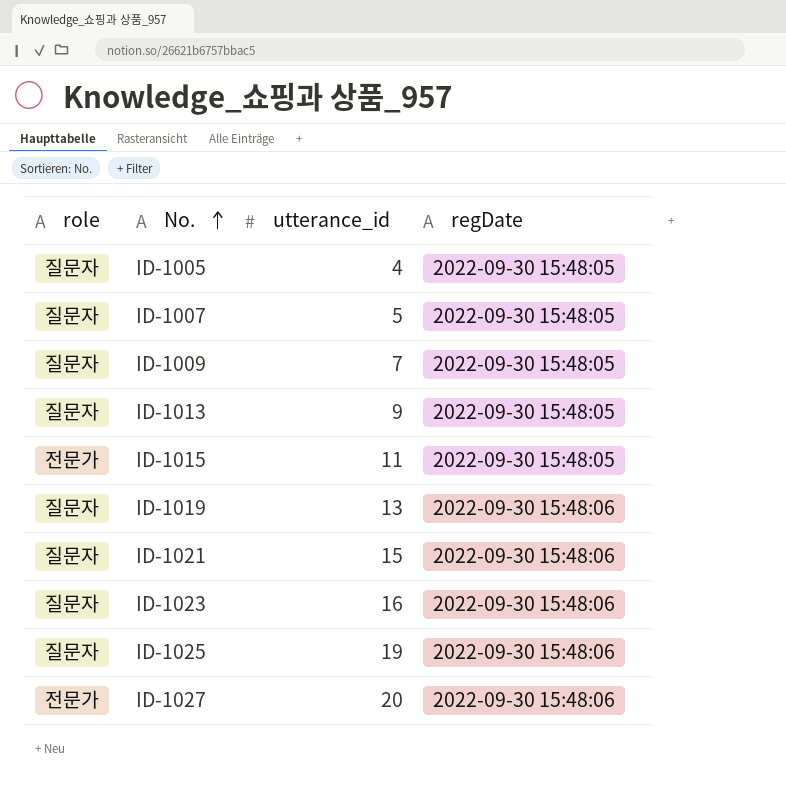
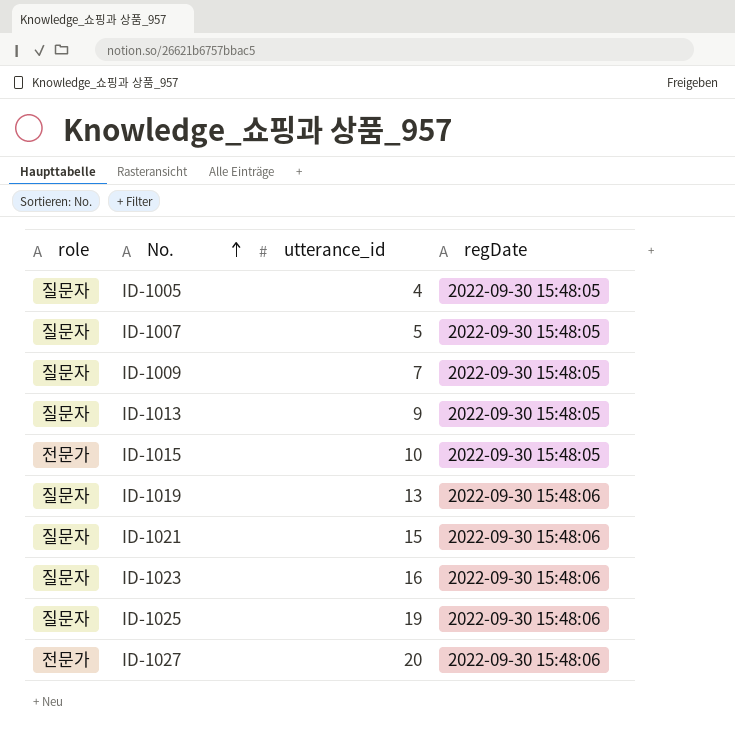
ID-1015 | utterance_id: 11 -> 10

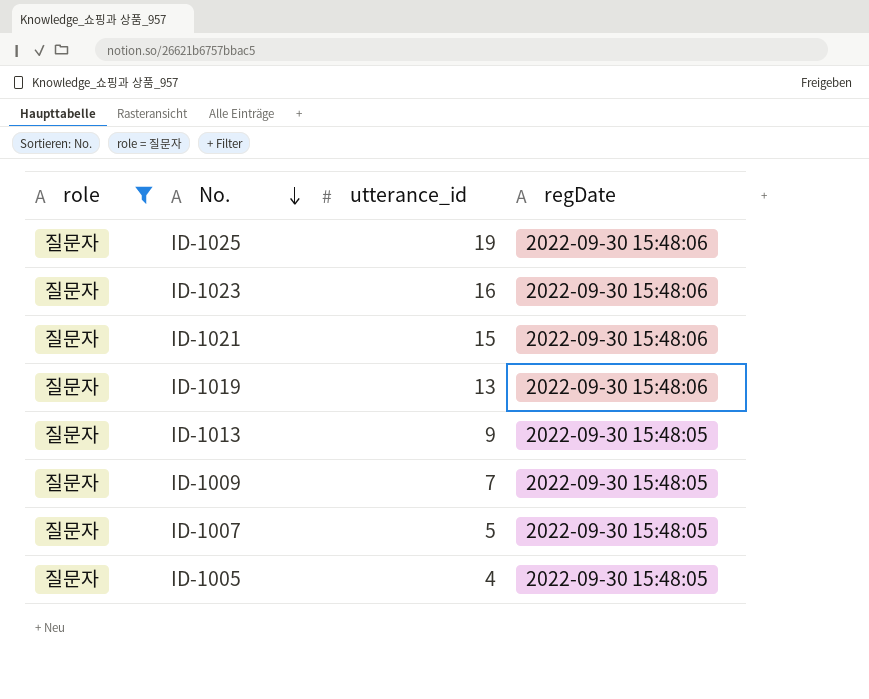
filter: none -> role = 질문자
row order: No. ascending -> No. descending

